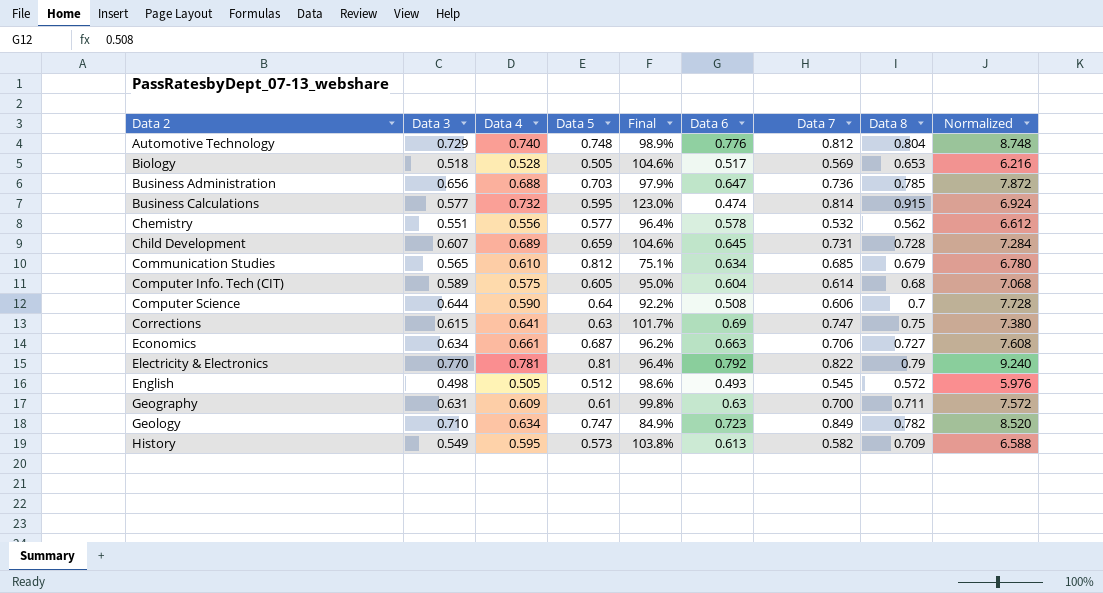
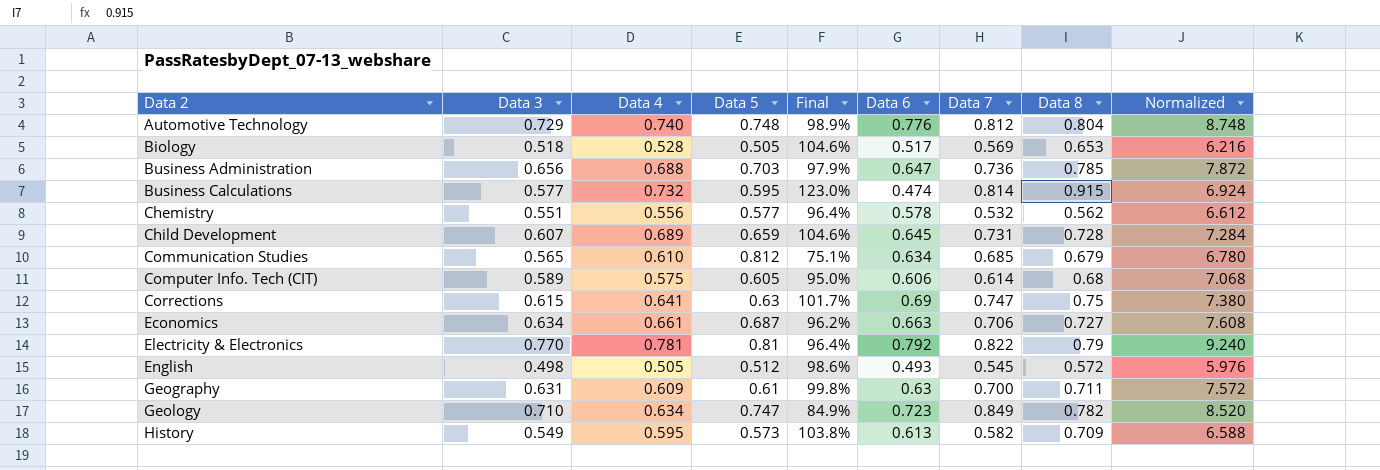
row Computer Science: 0.644 | 0.590 | 0.64 | 92.2% | 0.508 | 0.606 | 0.7 | 7.728 -> none
Computer Info. Tech (CIT) | Data 6: 0.604 -> 0.606

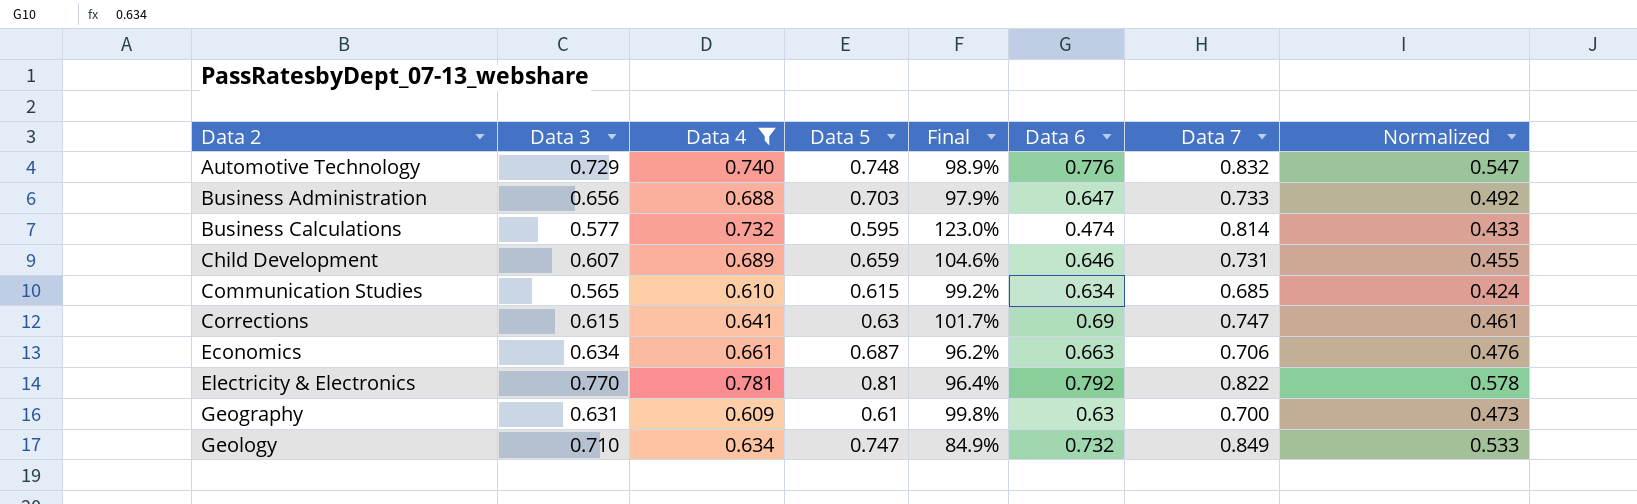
filter: none -> Data 4 >= 0.609
column Data 8 | position: 8 -> none
column Normalized | formula: [Data 3] * 12 -> [Data 3] * 0.75
Automotive Technology | Data 7: 0.812 -> 0.832
Business Administration | Data 7: 0.736 -> 0.733
Child Development | Data 6: 0.645 -> 0.646
Communication Studies | Data 5: 0.812 -> 0.615
Communication Studies | Final: 75.1% -> 99.2%
Geology | Data 6: 0.723 -> 0.732

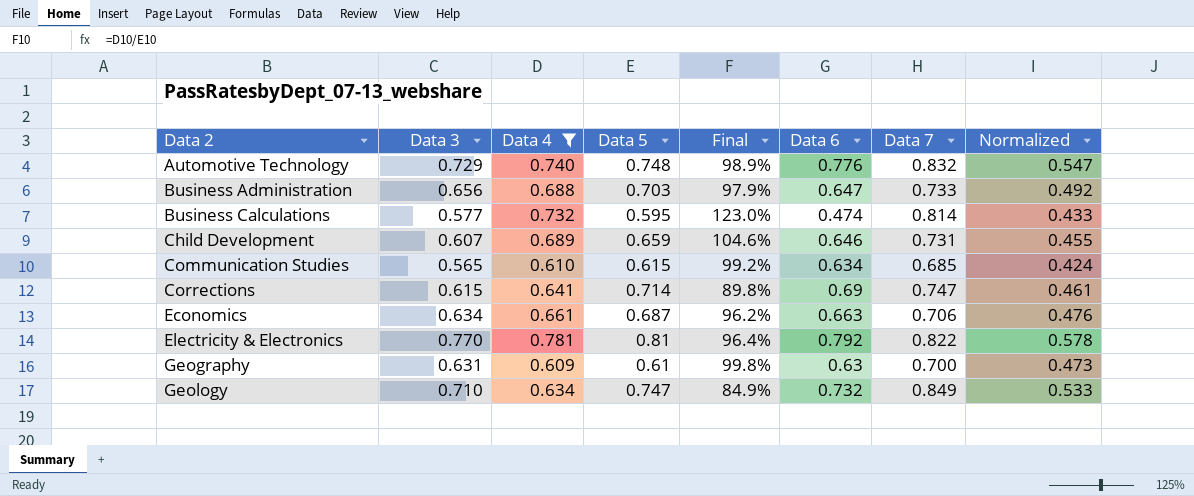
Corrections | Data 5: 0.63 -> 0.714
Corrections | Final: 101.7% -> 89.8%

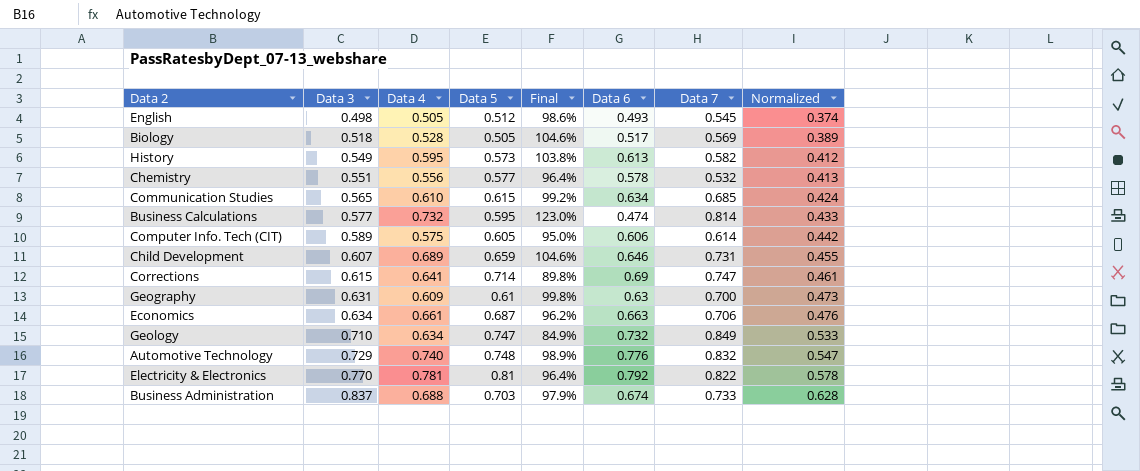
filter: Data 4 >= 0.609 -> none
row order: Data 2 ascending -> Data 3 ascending
Business Administration | Data 3: 0.656 -> 0.837
Business Administration | Data 6: 0.647 -> 0.674
Business Administration | Normalized: 0.492 -> 0.628

